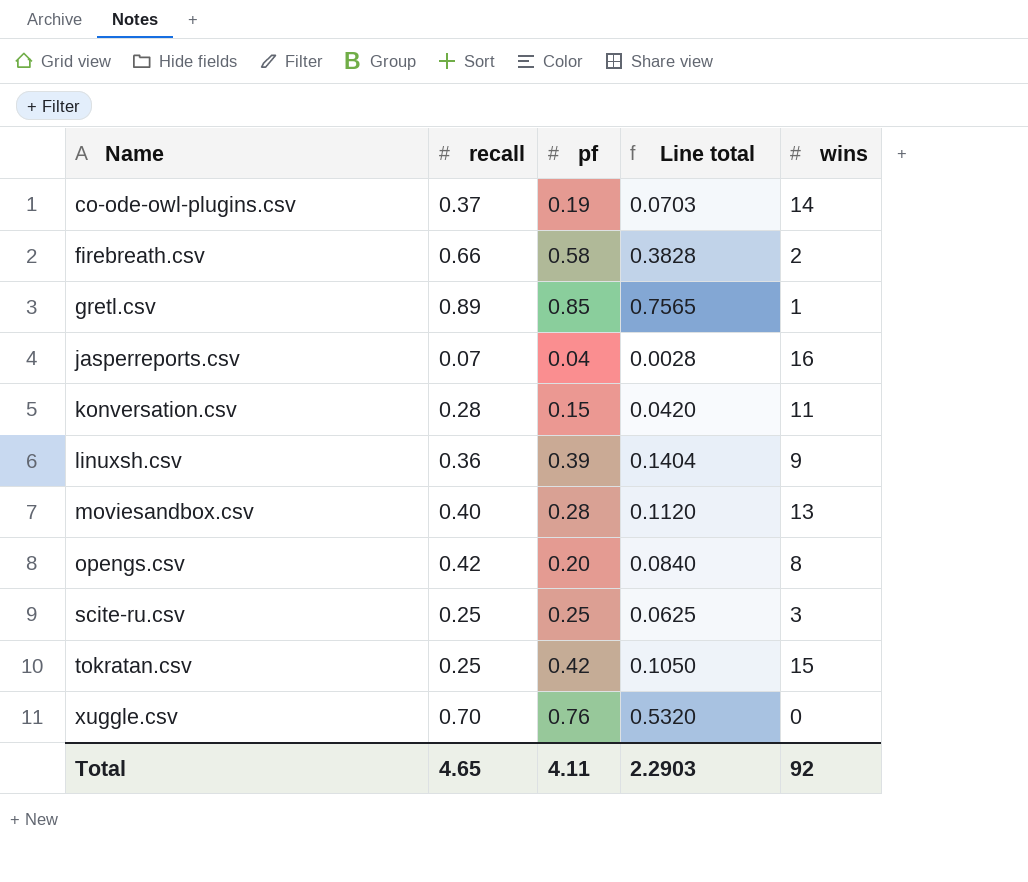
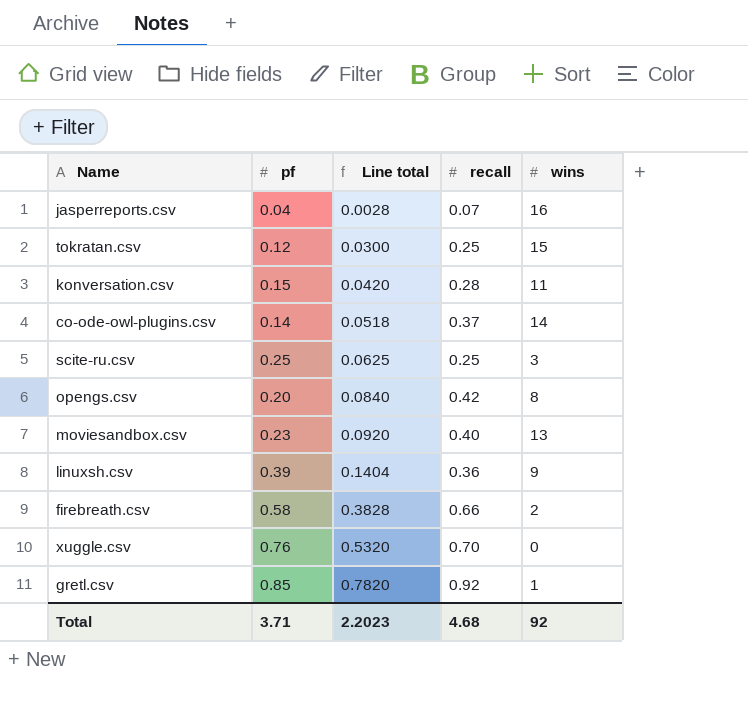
row order: Name ascending -> Line total ascending
column recall | position: 2 -> 4
tokratan.csv | pf: 0.42 -> 0.12
tokratan.csv | Line total: 0.1050 -> 0.0300
co-ode-owl-plugins.csv | pf: 0.19 -> 0.14
co-ode-owl-plugins.csv | Line total: 0.0703 -> 0.0518
moviesandbox.csv | pf: 0.28 -> 0.23
moviesandbox.csv | Line total: 0.1120 -> 0.0920
gretl.csv | Line total: 0.7565 -> 0.7820
gretl.csv | recall: 0.89 -> 0.92
Total | pf: 4.11 -> 3.71
Total | Line total: 2.2903 -> 2.2023
Total | recall: 4.65 -> 4.68

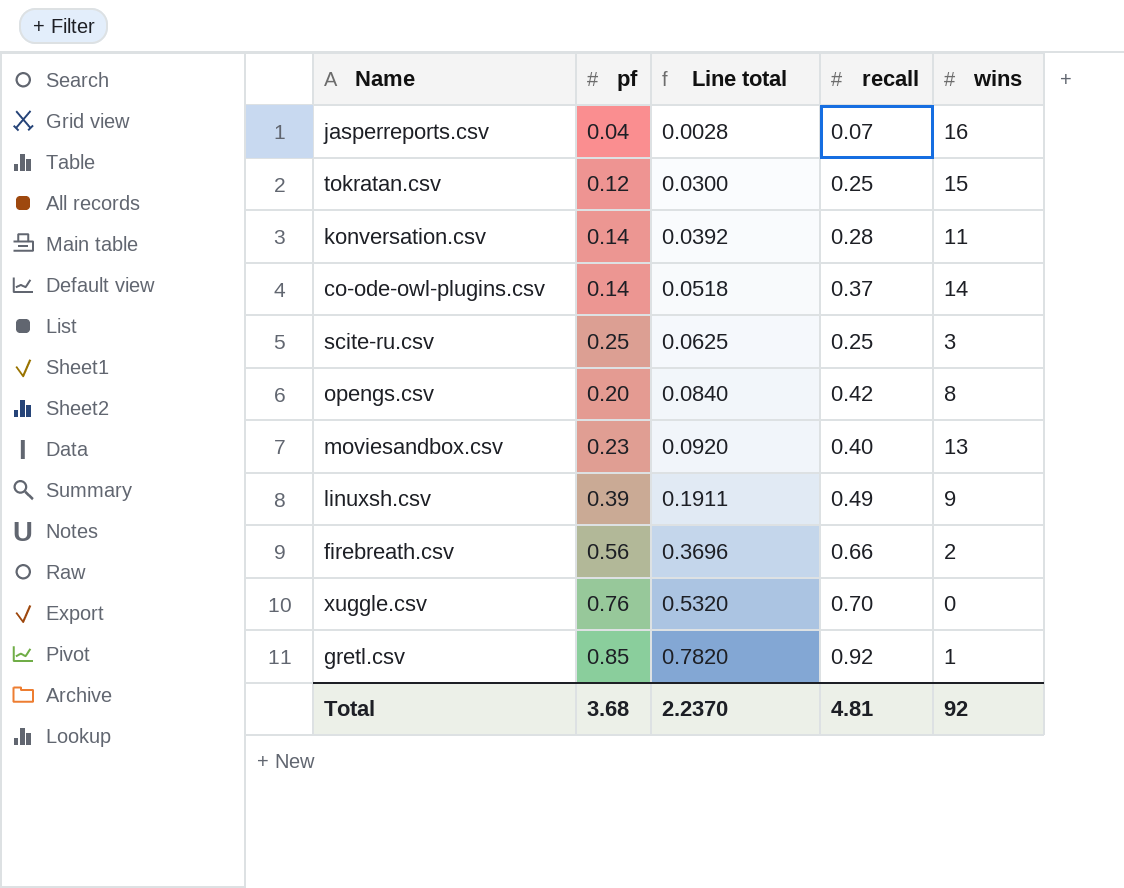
konversation.csv | pf: 0.15 -> 0.14
konversation.csv | Line total: 0.0420 -> 0.0392
linuxsh.csv | Line total: 0.1404 -> 0.1911
linuxsh.csv | recall: 0.36 -> 0.49
firebreath.csv | pf: 0.58 -> 0.56
firebreath.csv | Line total: 0.3828 -> 0.3696
Total | pf: 3.71 -> 3.68
Total | Line total: 2.2023 -> 2.2370
Total | recall: 4.68 -> 4.81

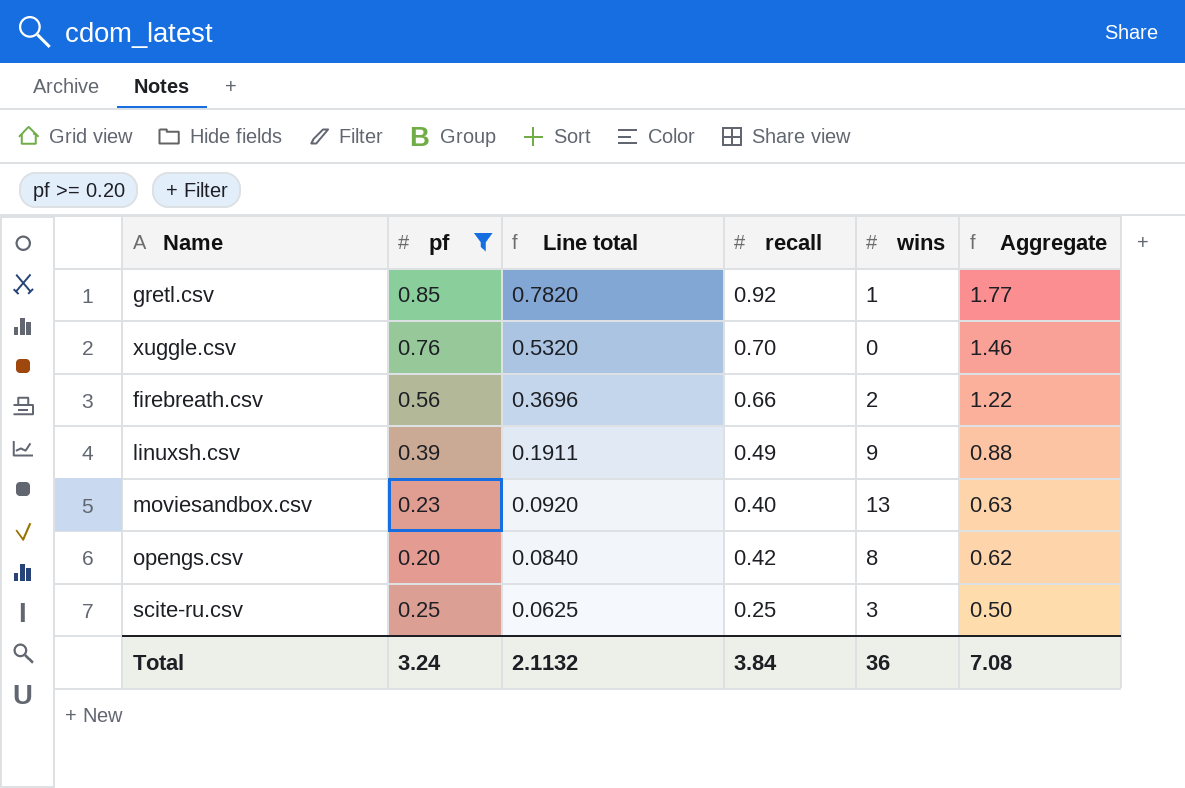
filter: none -> pf >= 0.20
row order: Line total ascending -> Line total descending
column Aggregate | formula: none -> [pf] + [recall]
Total | pf: 3.68 -> 3.24
Total | Line total: 2.2370 -> 2.1132
Total | recall: 4.81 -> 3.84
Total | wins: 92 -> 36

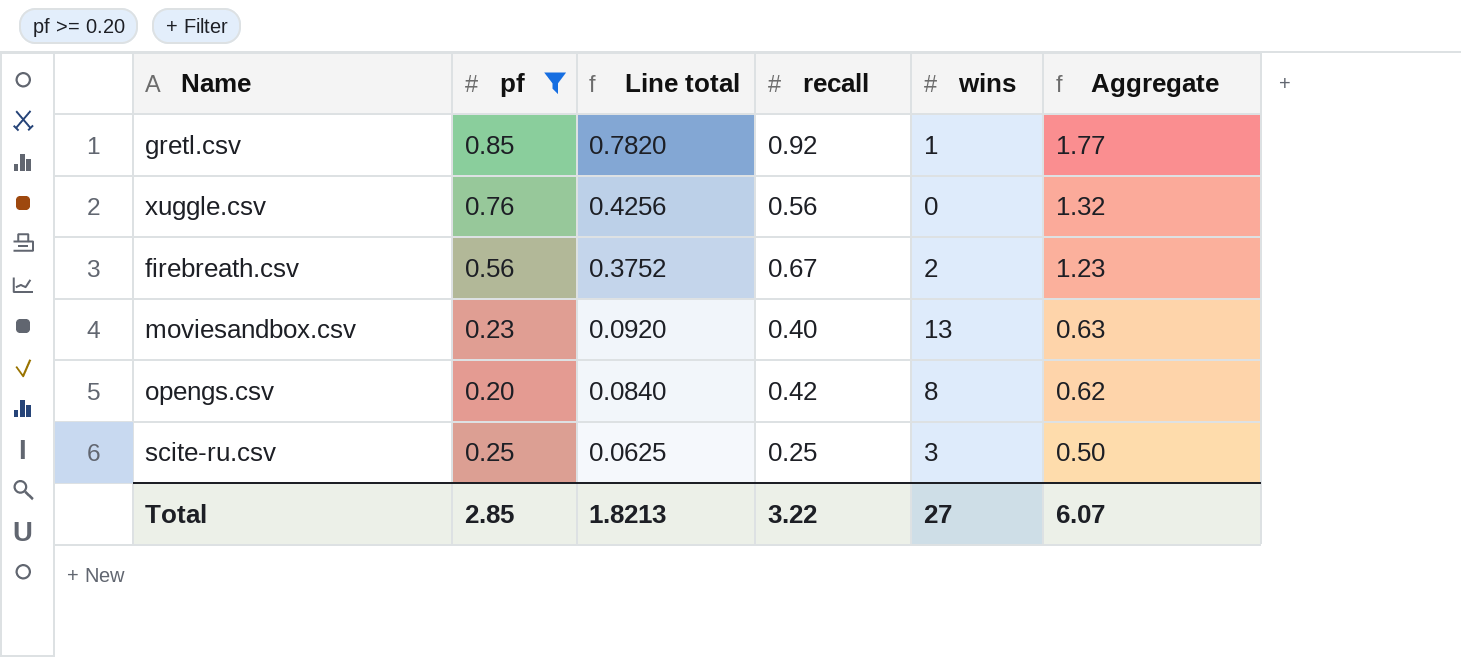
row linuxsh.csv: 0.39 | 0.1911 | 0.49 | 9 | 0.88 -> none
xuggle.csv | Line total: 0.5320 -> 0.4256
xuggle.csv | recall: 0.70 -> 0.56
xuggle.csv | Aggregate: 1.46 -> 1.32
firebreath.csv | Line total: 0.3696 -> 0.3752
firebreath.csv | recall: 0.66 -> 0.67
firebreath.csv | Aggregate: 1.22 -> 1.23
Total | pf: 3.24 -> 2.85
Total | Line total: 2.1132 -> 1.8213
Total | recall: 3.84 -> 3.22
Total | wins: 36 -> 27
Total | Aggregate: 7.08 -> 6.07

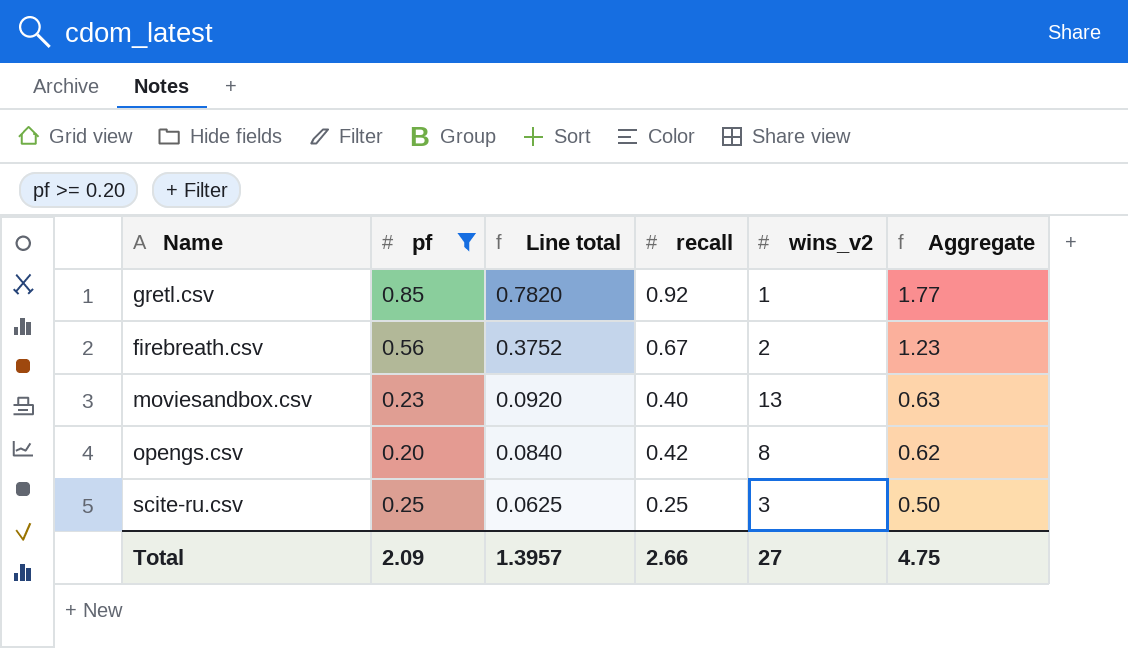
column name: wins -> wins_v2
row xuggle.csv: 0.76 | 0.4256 | 0.56 | 0 | 1.32 -> none
Total | pf: 2.85 -> 2.09
Total | Line total: 1.8213 -> 1.3957
Total | recall: 3.22 -> 2.66
Total | Aggregate: 6.07 -> 4.75

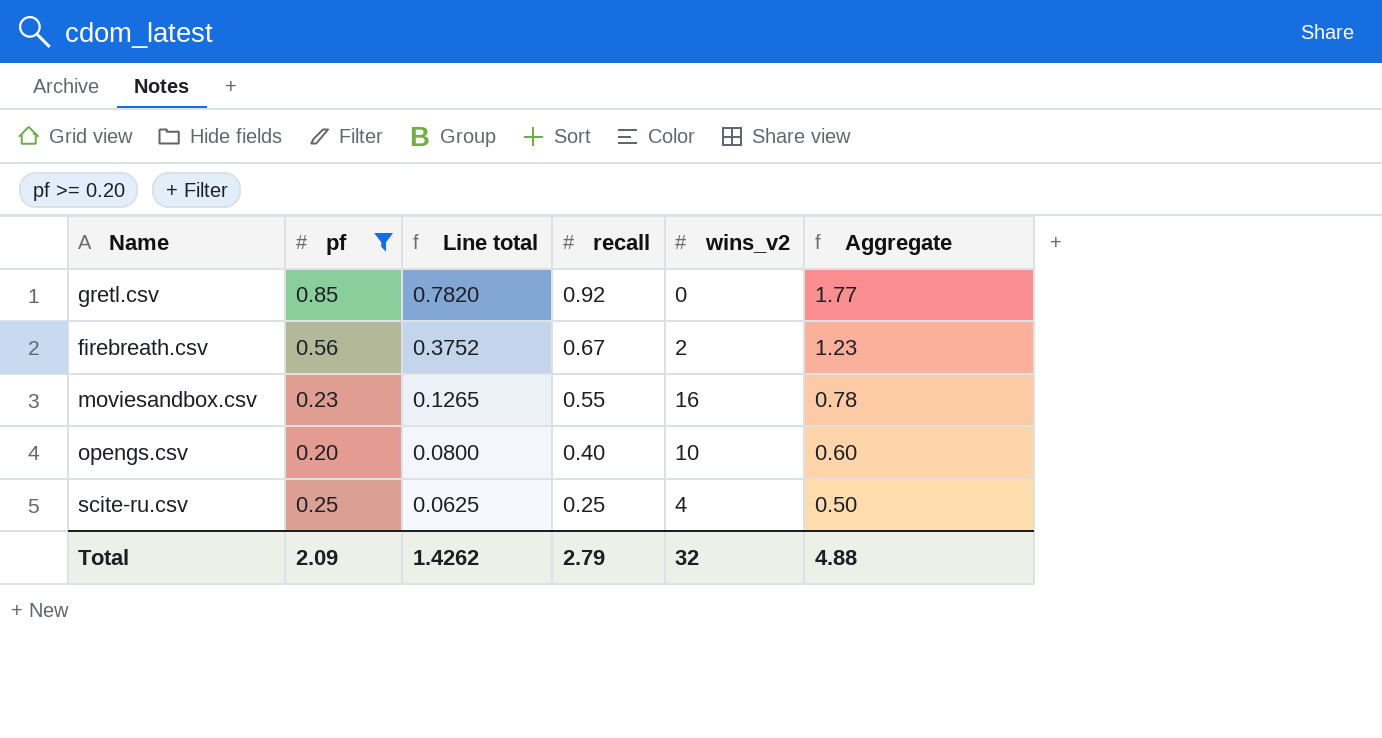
gretl.csv | wins_v2: 1 -> 0
moviesandbox.csv | Line total: 0.0920 -> 0.1265
moviesandbox.csv | recall: 0.40 -> 0.55
moviesandbox.csv | wins_v2: 13 -> 16
moviesandbox.csv | Aggregate: 0.63 -> 0.78
opengs.csv | Line total: 0.0840 -> 0.0800
opengs.csv | recall: 0.42 -> 0.40
opengs.csv | wins_v2: 8 -> 10
opengs.csv | Aggregate: 0.62 -> 0.60
scite-ru.csv | wins_v2: 3 -> 4
Total | Line total: 1.3957 -> 1.4262
Total | recall: 2.66 -> 2.79
Total | wins_v2: 27 -> 32
Total | Aggregate: 4.75 -> 4.88

